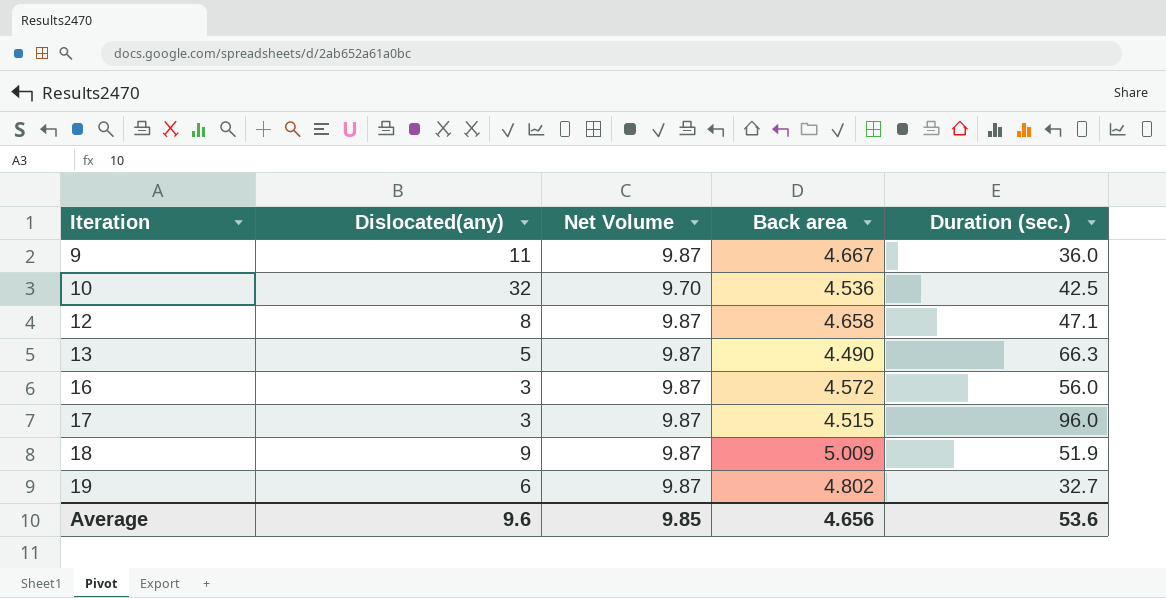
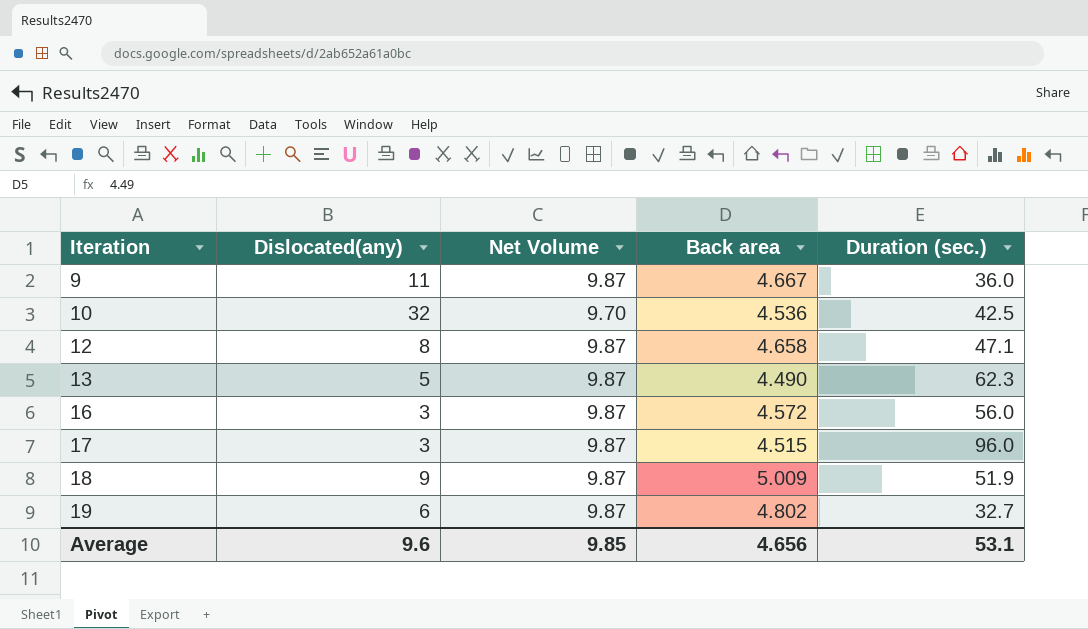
13 | Duration (sec.): 66.3 -> 62.3
Average | Duration (sec.): 53.6 -> 53.1

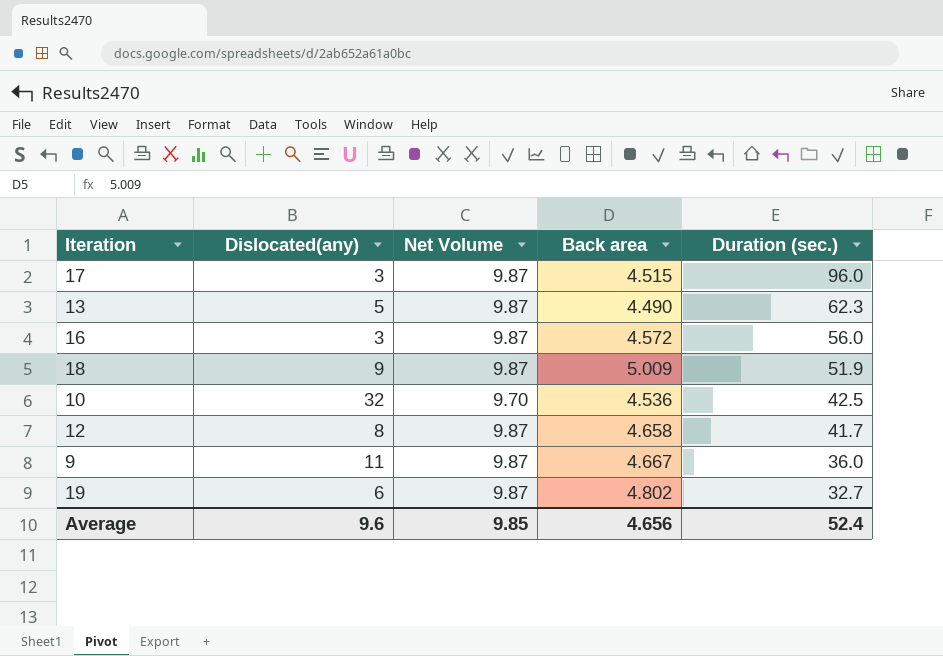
row order: Iteration ascending -> Duration (sec.) descending
12 | Duration (sec.): 47.1 -> 41.7
Average | Duration (sec.): 53.1 -> 52.4

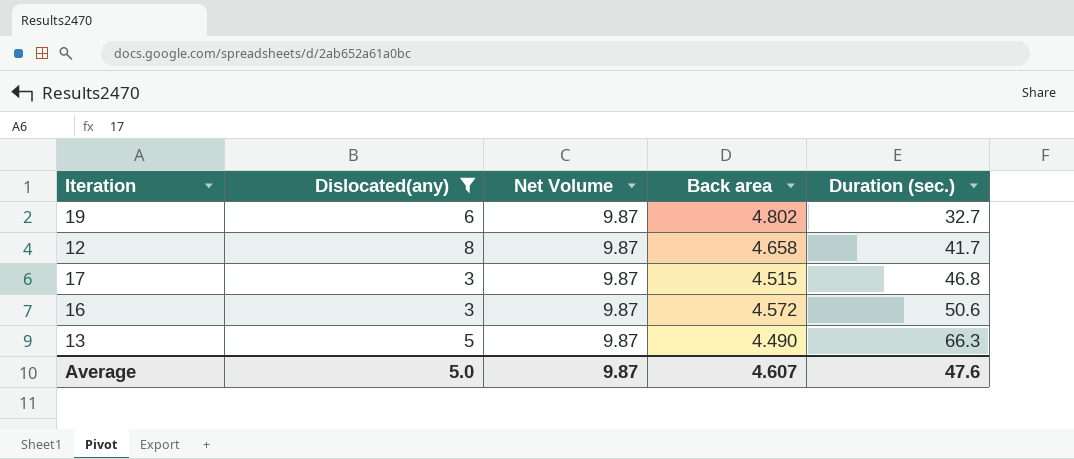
filter: none -> Dislocated(any) <= 8
row order: Duration (sec.) descending -> Duration (sec.) ascending
17 | Duration (sec.): 96.0 -> 46.8
16 | Duration (sec.): 56.0 -> 50.6
13 | Duration (sec.): 62.3 -> 66.3
Average | Dislocated(any): 9.6 -> 5.0
Average | Net Volume: 9.85 -> 9.87
Average | Back area: 4.656 -> 4.607
Average | Duration (sec.): 52.4 -> 47.6

